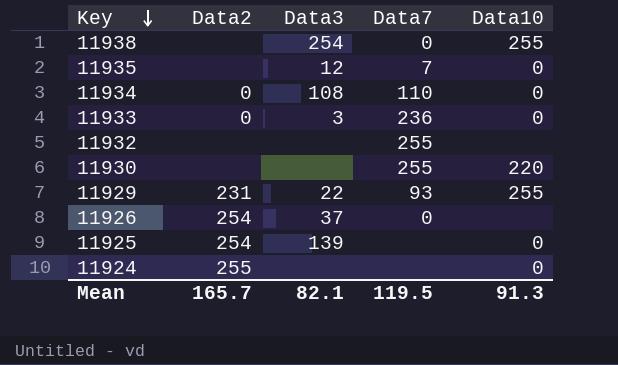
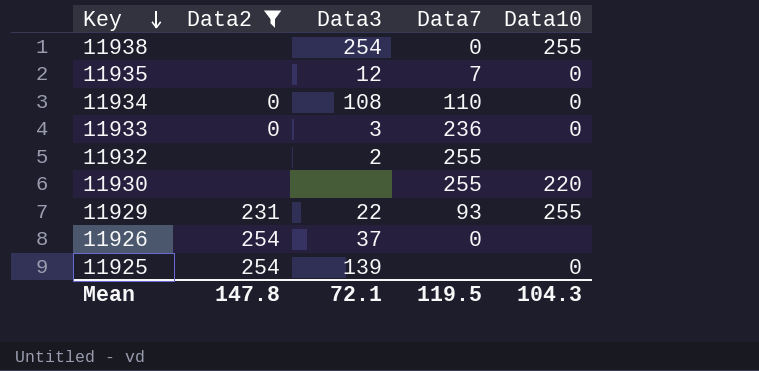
filter: none -> Data2 != 255
11932 | Data3: none -> 2
Mean | Data2: 165.7 -> 147.8
Mean | Data3: 82.1 -> 72.1
Mean | Data10: 91.3 -> 104.3

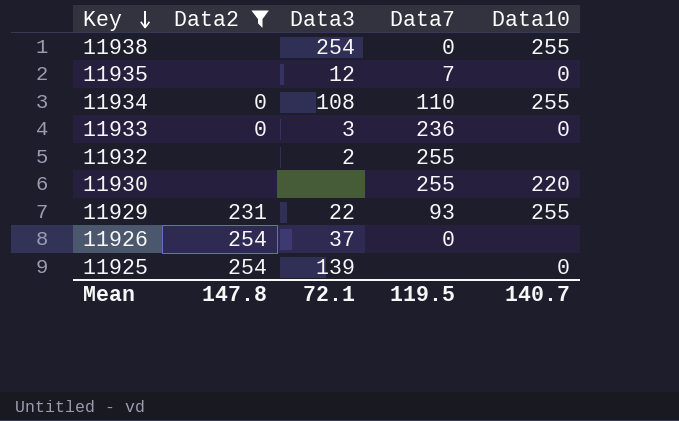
11934 | Data10: 0 -> 255
Mean | Data10: 104.3 -> 140.7

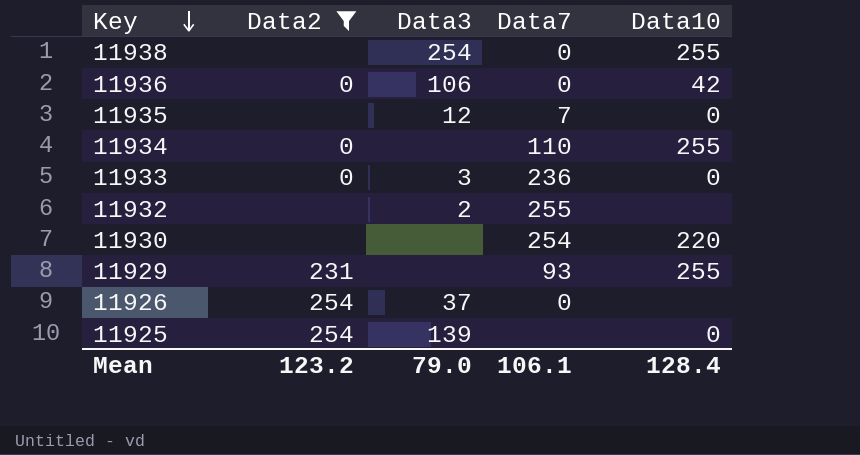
row 11936: none -> 0 | 106 | 0 | 42
11934 | Data3: 108 -> none
11930 | Data7: 255 -> 254
11929 | Data3: 22 -> none
Mean | Data2: 147.8 -> 123.2
Mean | Data3: 72.1 -> 79.0
Mean | Data7: 119.5 -> 106.1
Mean | Data10: 140.7 -> 128.4

